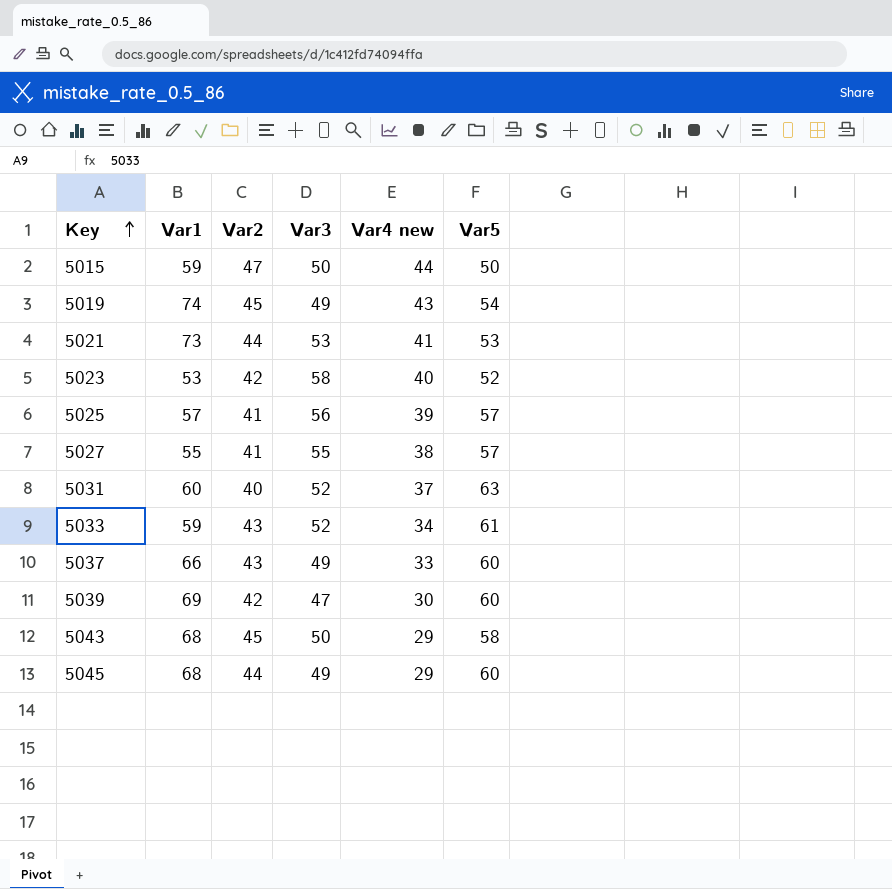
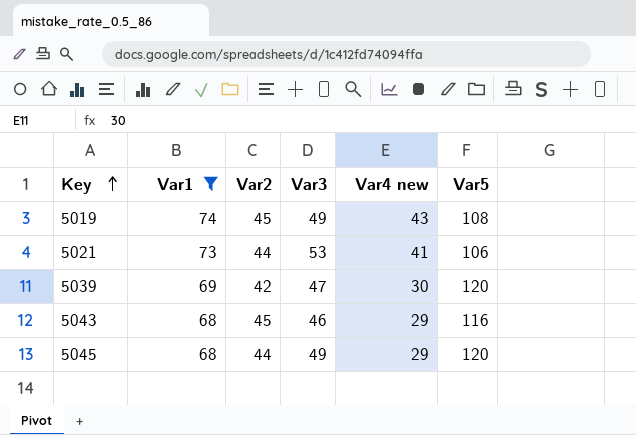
filter: none -> Var1 >= 68
5019 | Var5: 54 -> 108
5021 | Var5: 53 -> 106
5039 | Var5: 60 -> 120
5043 | Var3: 50 -> 46
5043 | Var5: 58 -> 116
5045 | Var5: 60 -> 120

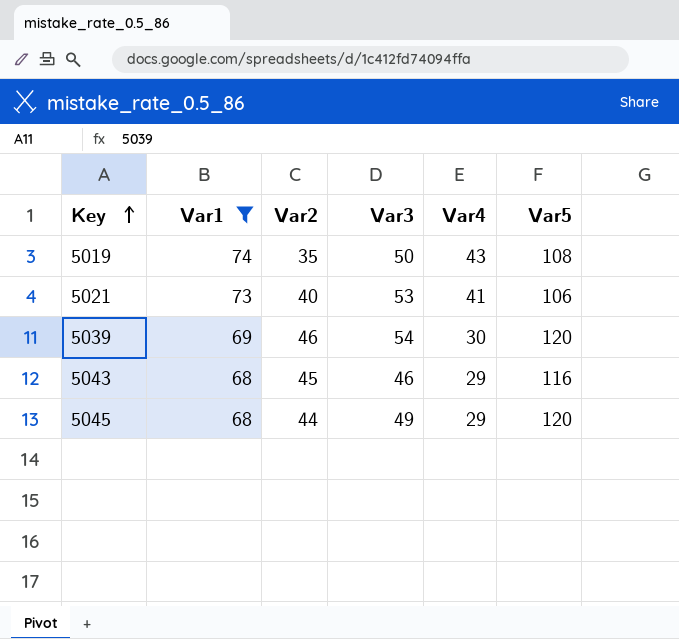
column name: Var4 new -> Var4
5019 | Var2: 45 -> 35
5019 | Var3: 49 -> 50
5021 | Var2: 44 -> 40
5039 | Var2: 42 -> 46
5039 | Var3: 47 -> 54

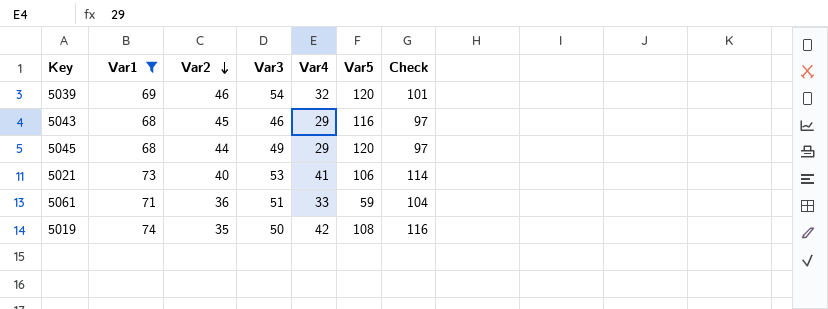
row order: Key ascending -> Var2 descending
column Check | formula: none -> [Var1] + [Var4]
5039 | Var4: 30 -> 32
row 5061: none -> 71 | 36 | 51 | 33 | 59 | 104
5019 | Var4: 43 -> 42

